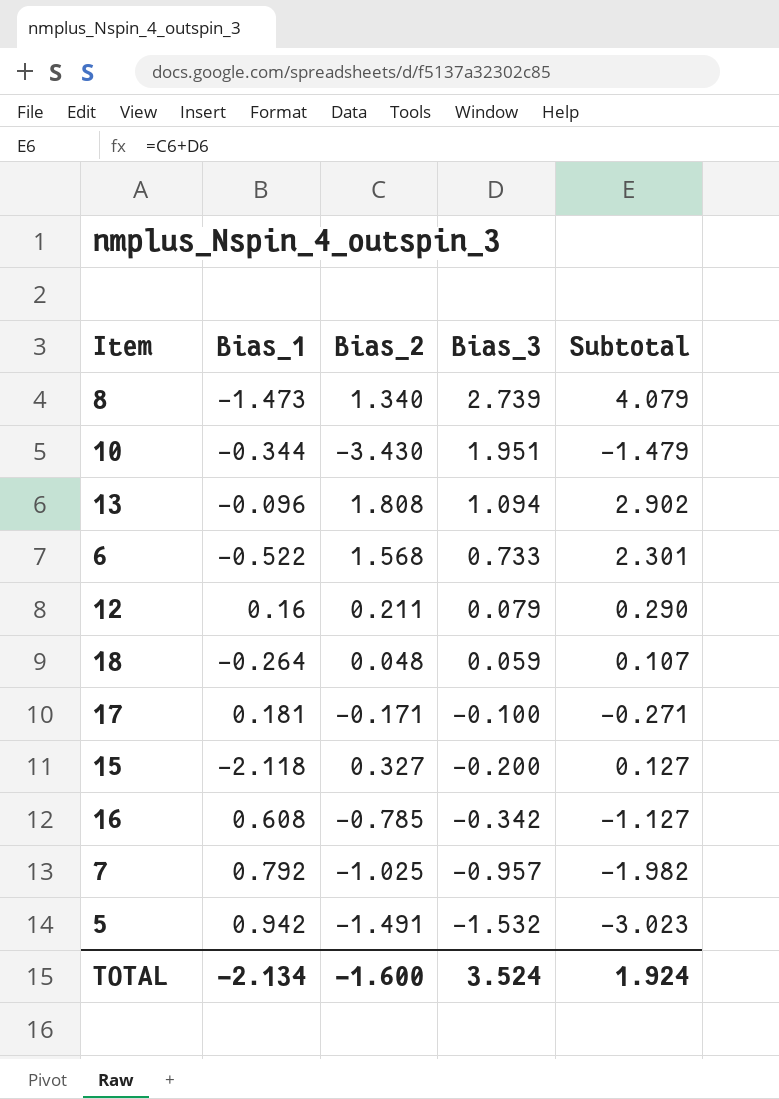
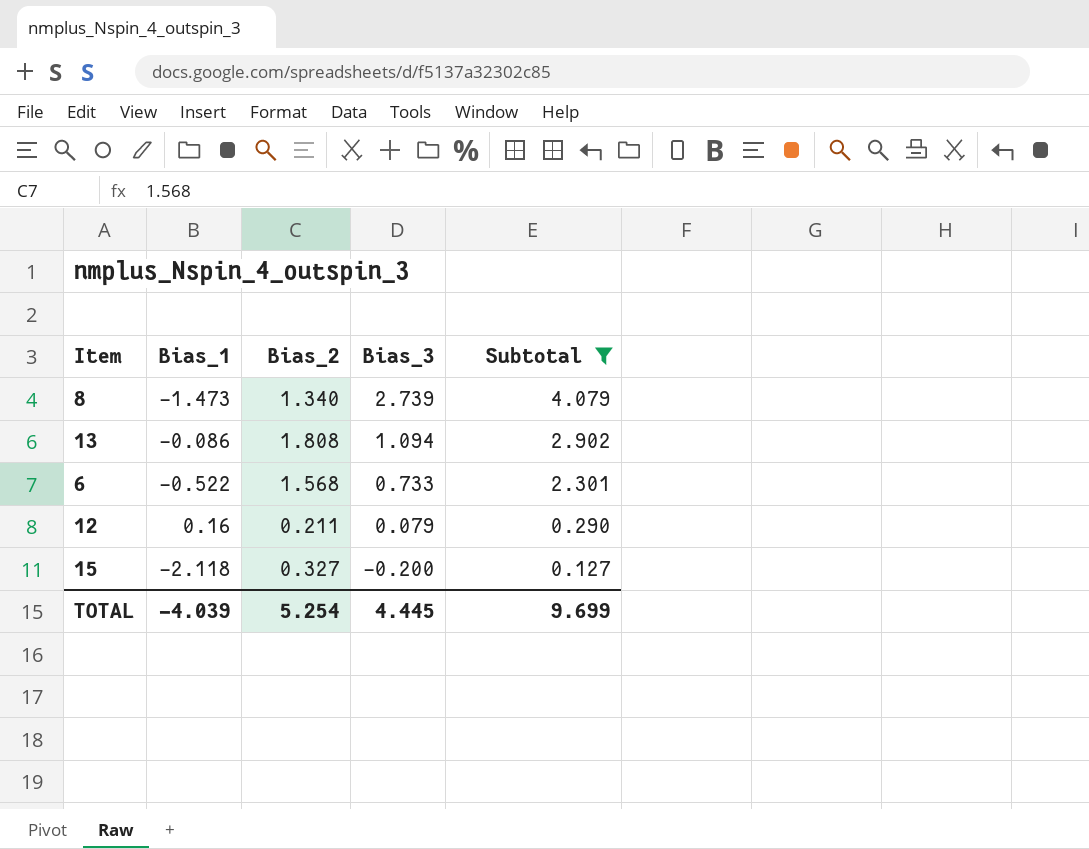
filter: none -> Subtotal >= 0.127
13 | Bias_1: -0.096 -> -0.086
TOTAL | Bias_1: -2.134 -> -4.039
TOTAL | Bias_2: -1.600 -> 5.254
TOTAL | Bias_3: 3.524 -> 4.445
TOTAL | Subtotal: 1.924 -> 9.699

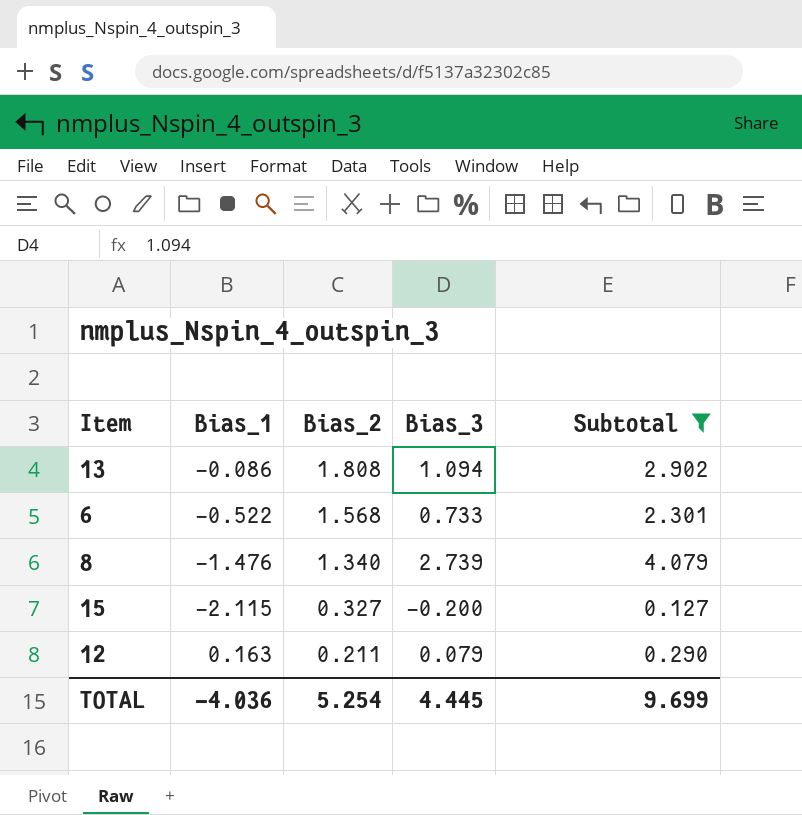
row order: Bias_3 descending -> Bias_2 descending
8 | Bias_1: -1.473 -> -1.476
15 | Bias_1: -2.118 -> -2.115
12 | Bias_1: 0.16 -> 0.163
TOTAL | Bias_1: -4.039 -> -4.036

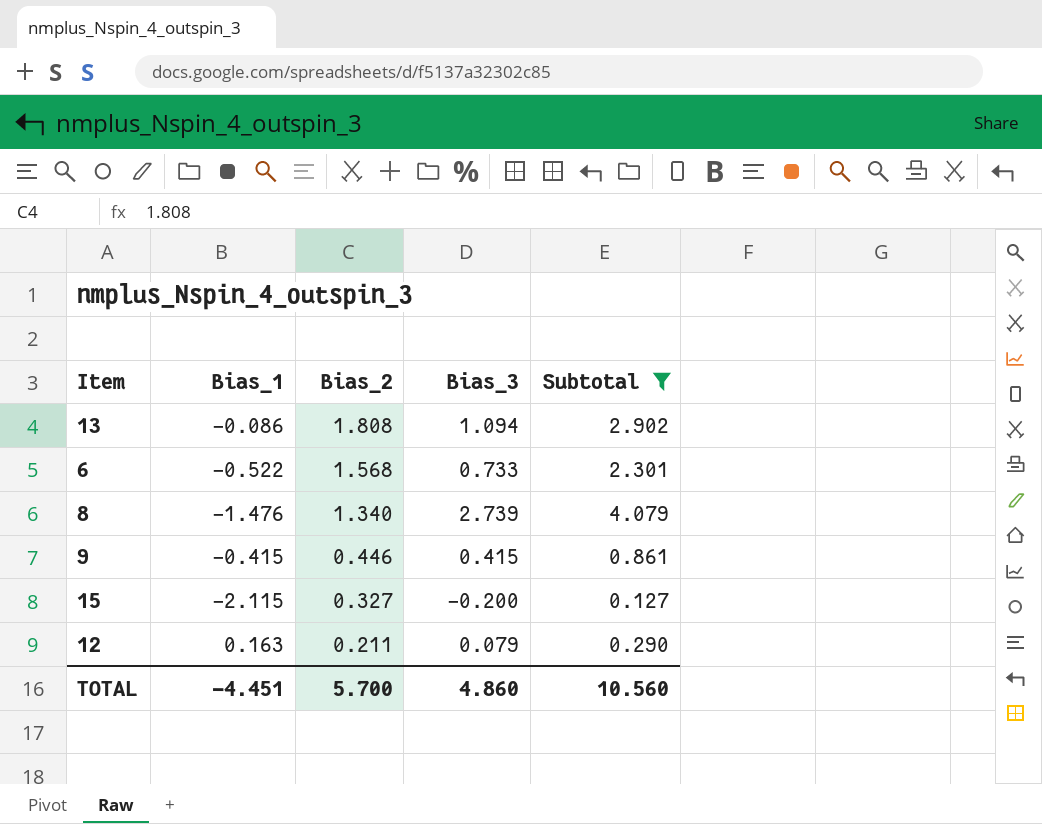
row 9: none -> -0.415 | 0.446 | 0.415 | 0.861
TOTAL | Bias_1: -4.036 -> -4.451
TOTAL | Bias_2: 5.254 -> 5.700
TOTAL | Bias_3: 4.445 -> 4.860
TOTAL | Subtotal: 9.699 -> 10.560

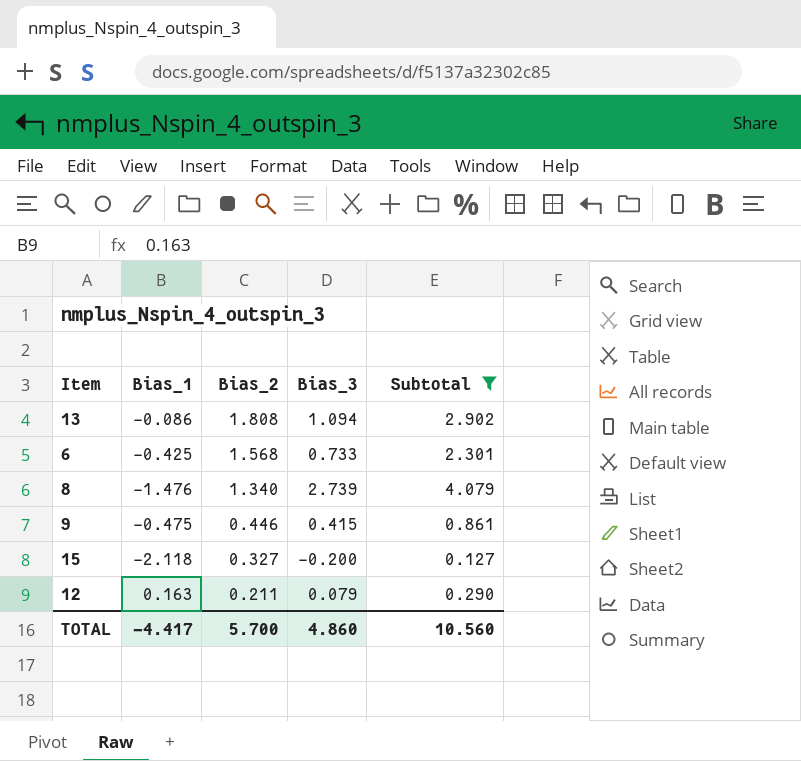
6 | Bias_1: -0.522 -> -0.425
9 | Bias_1: -0.415 -> -0.475
15 | Bias_1: -2.115 -> -2.118
TOTAL | Bias_1: -4.451 -> -4.417

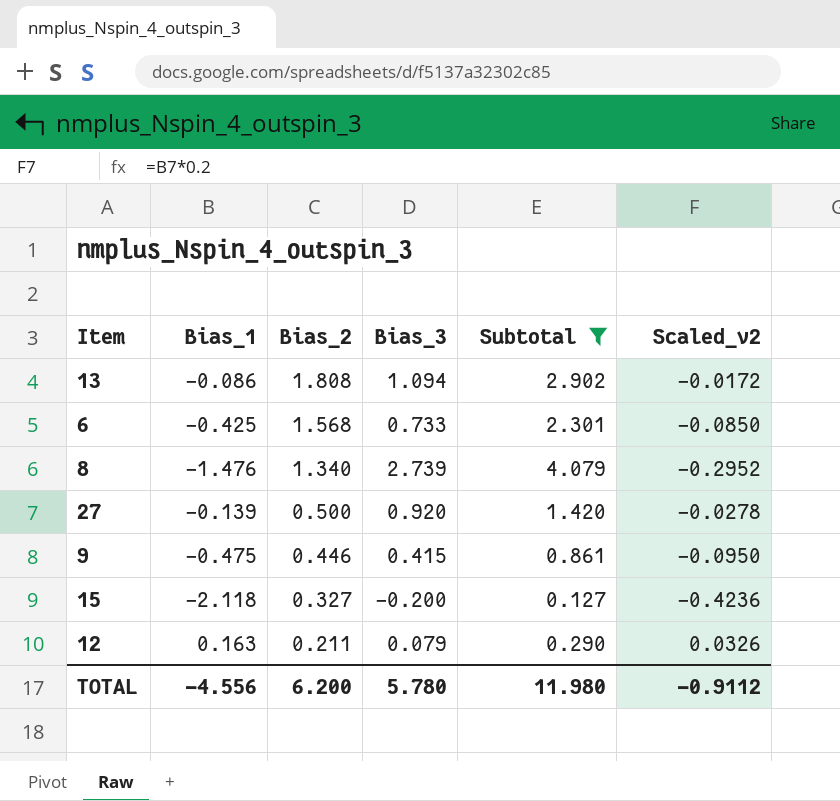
column Scaled_v2 | formula: none -> [Bias_1] * 0.2
row 27: none -> -0.139 | 0.500 | 0.920 | 1.420 | -0.0278
TOTAL | Bias_1: -4.417 -> -4.556
TOTAL | Bias_2: 5.700 -> 6.200
TOTAL | Bias_3: 4.860 -> 5.780
TOTAL | Subtotal: 10.560 -> 11.980

